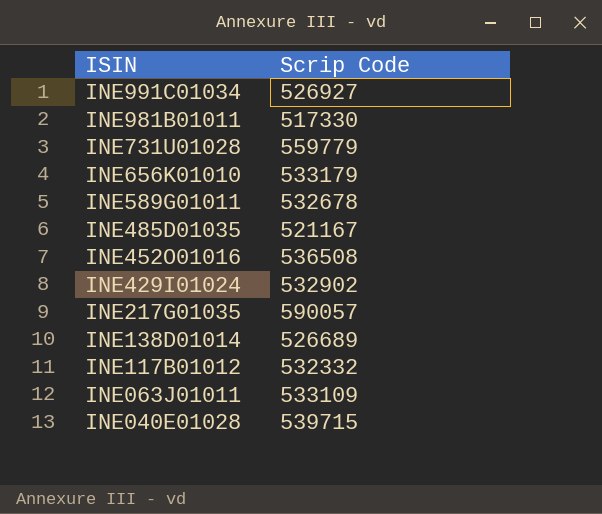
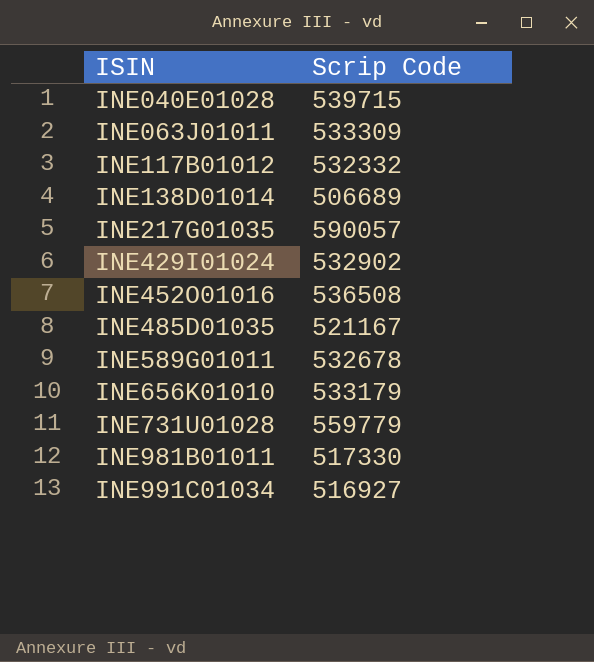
row order: ISIN descending -> ISIN ascending
INE063J01011 | Scrip Code: 533109 -> 533309
INE138D01014 | Scrip Code: 526689 -> 506689
INE991C01034 | Scrip Code: 526927 -> 516927

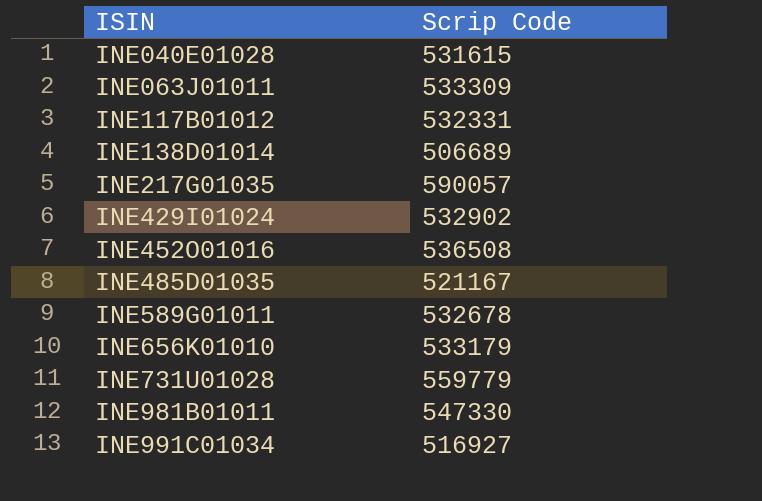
INE040E01028 | Scrip Code: 539715 -> 531615
INE117B01012 | Scrip Code: 532332 -> 532331
INE981B01011 | Scrip Code: 517330 -> 547330

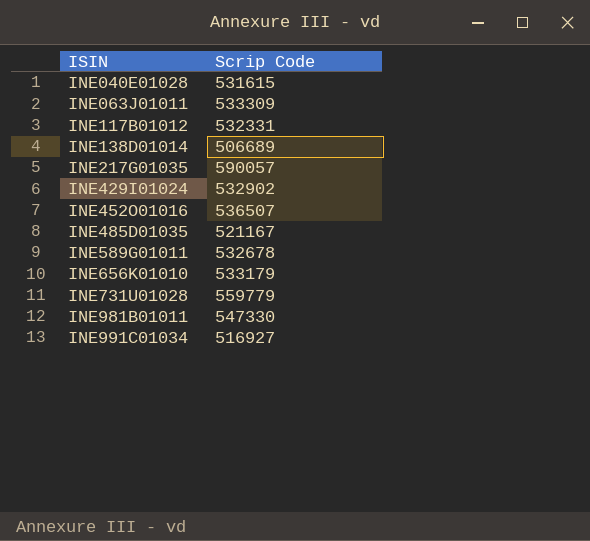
INE452O01016 | Scrip Code: 536508 -> 536507

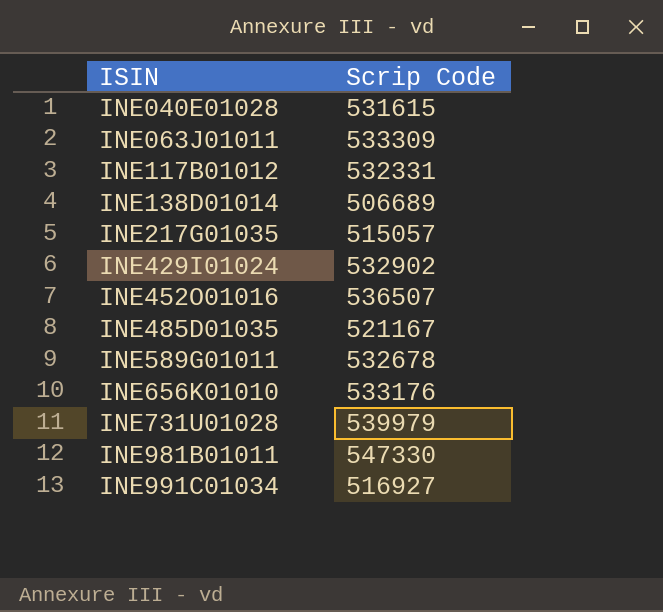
INE217G01035 | Scrip Code: 590057 -> 515057
INE656K01010 | Scrip Code: 533179 -> 533176
INE731U01028 | Scrip Code: 559779 -> 539979

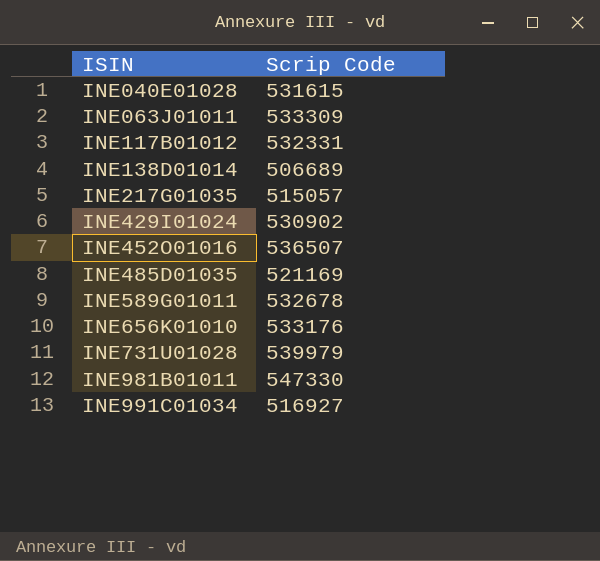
INE429I01024 | Scrip Code: 532902 -> 530902
INE485D01035 | Scrip Code: 521167 -> 521169

